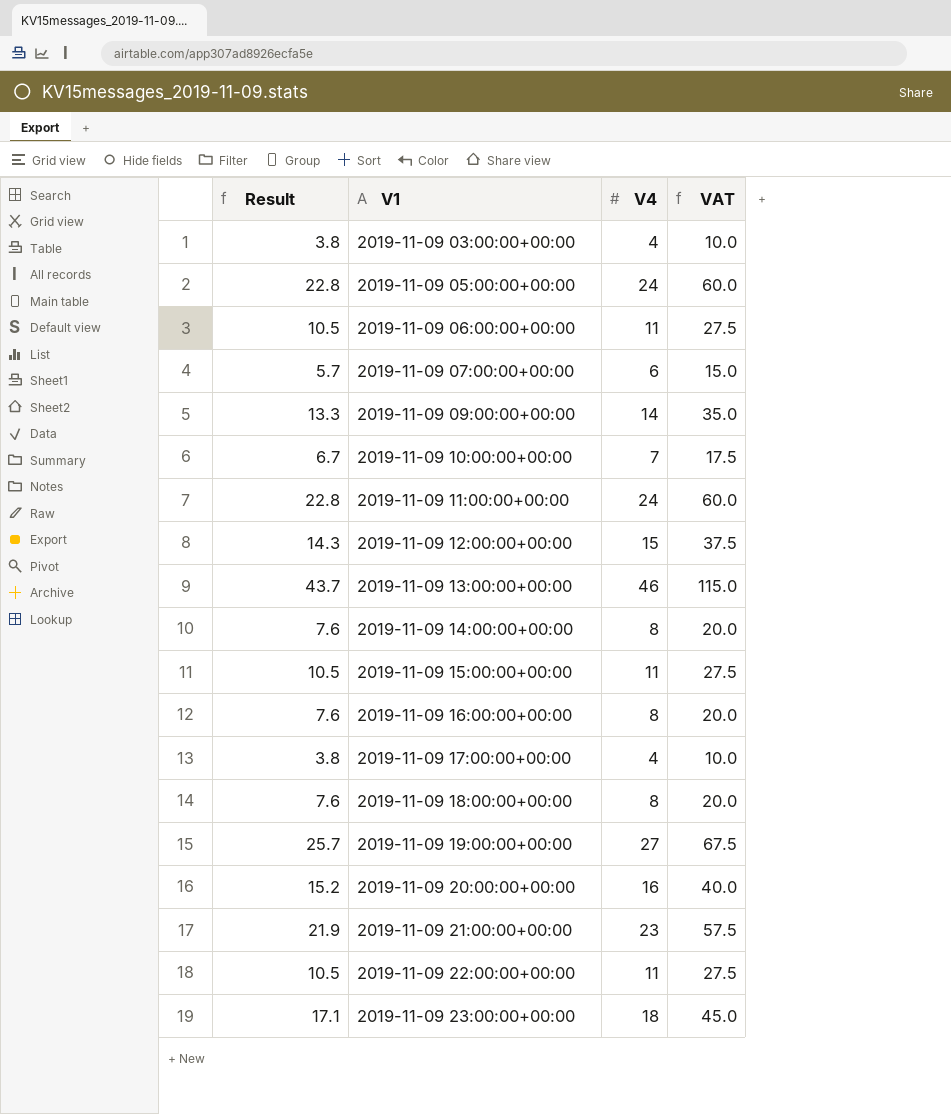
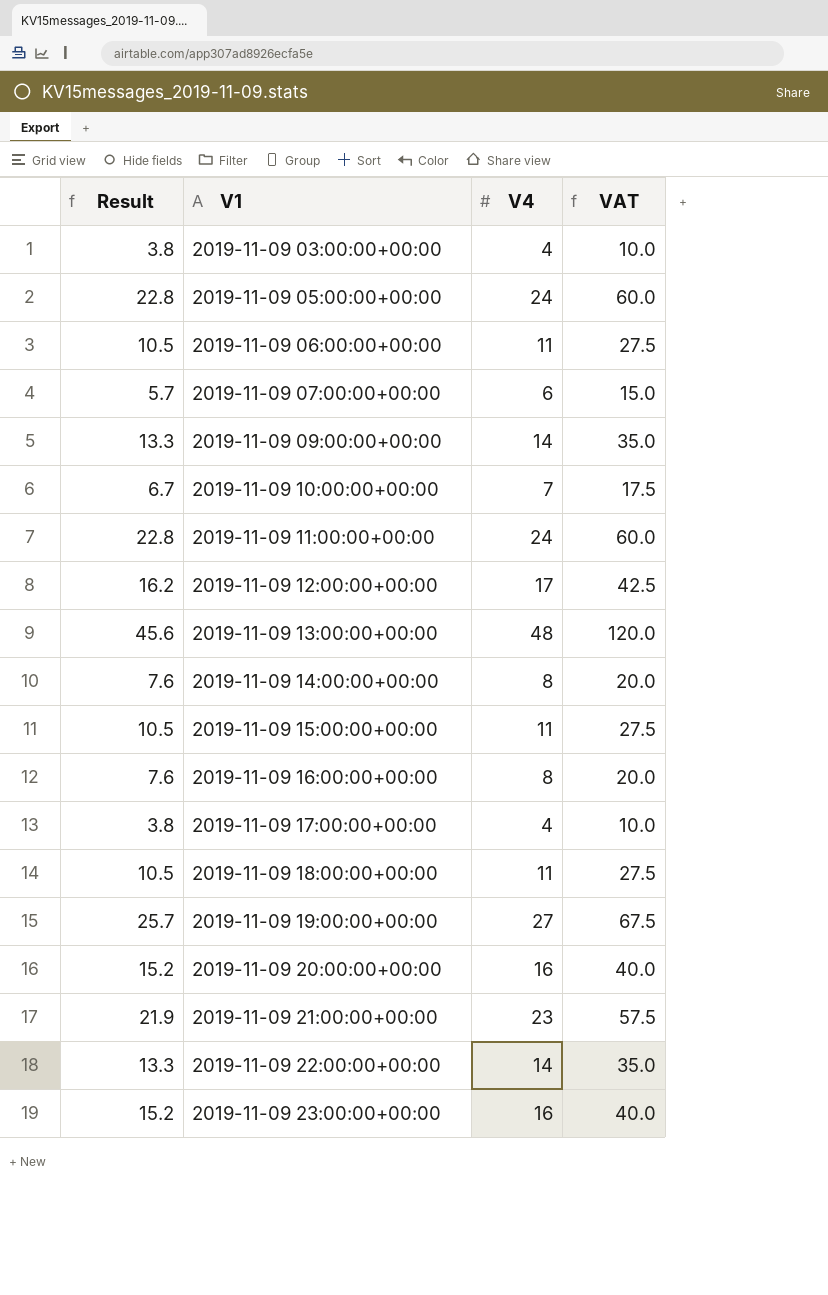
2019-11-09 12:00:00+00:00 | Result: 14.3 -> 16.2
2019-11-09 12:00:00+00:00 | V4: 15 -> 17
2019-11-09 12:00:00+00:00 | VAT: 37.5 -> 42.5
2019-11-09 13:00:00+00:00 | Result: 43.7 -> 45.6
2019-11-09 13:00:00+00:00 | V4: 46 -> 48
2019-11-09 13:00:00+00:00 | VAT: 115.0 -> 120.0
2019-11-09 18:00:00+00:00 | Result: 7.6 -> 10.5
2019-11-09 18:00:00+00:00 | V4: 8 -> 11
2019-11-09 18:00:00+00:00 | VAT: 20.0 -> 27.5
2019-11-09 22:00:00+00:00 | Result: 10.5 -> 13.3
2019-11-09 22:00:00+00:00 | V4: 11 -> 14
2019-11-09 22:00:00+00:00 | VAT: 27.5 -> 35.0
2019-11-09 23:00:00+00:00 | Result: 17.1 -> 15.2
2019-11-09 23:00:00+00:00 | V4: 18 -> 16
2019-11-09 23:00:00+00:00 | VAT: 45.0 -> 40.0

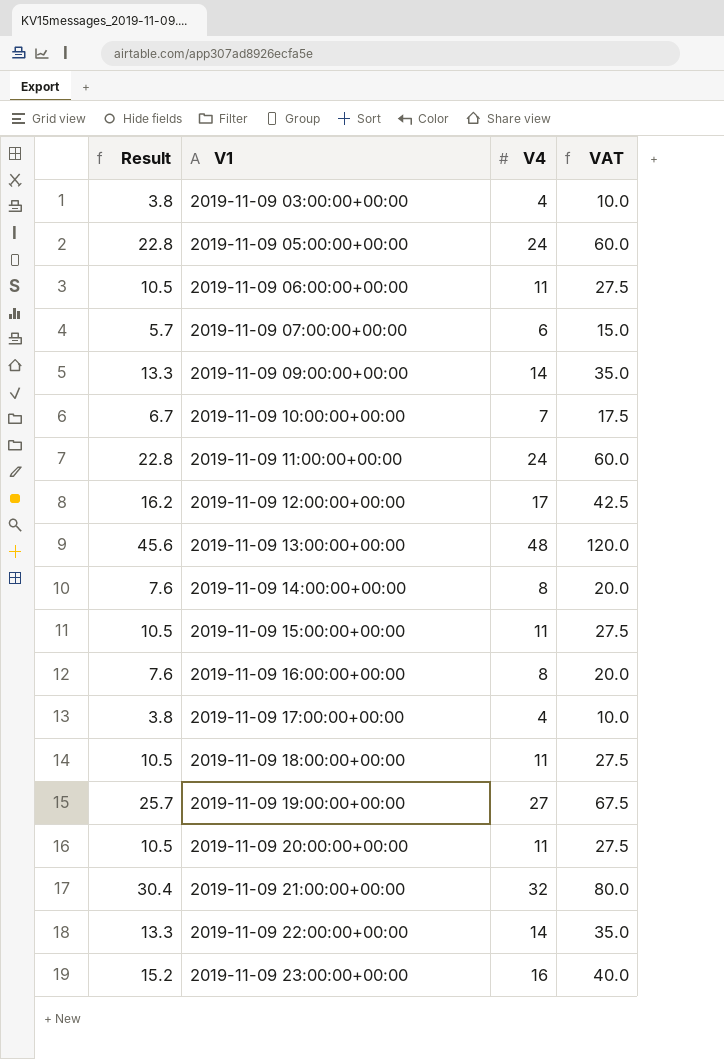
2019-11-09 20:00:00+00:00 | Result: 15.2 -> 10.5
2019-11-09 20:00:00+00:00 | V4: 16 -> 11
2019-11-09 20:00:00+00:00 | VAT: 40.0 -> 27.5
2019-11-09 21:00:00+00:00 | Result: 21.9 -> 30.4
2019-11-09 21:00:00+00:00 | V4: 23 -> 32
2019-11-09 21:00:00+00:00 | VAT: 57.5 -> 80.0

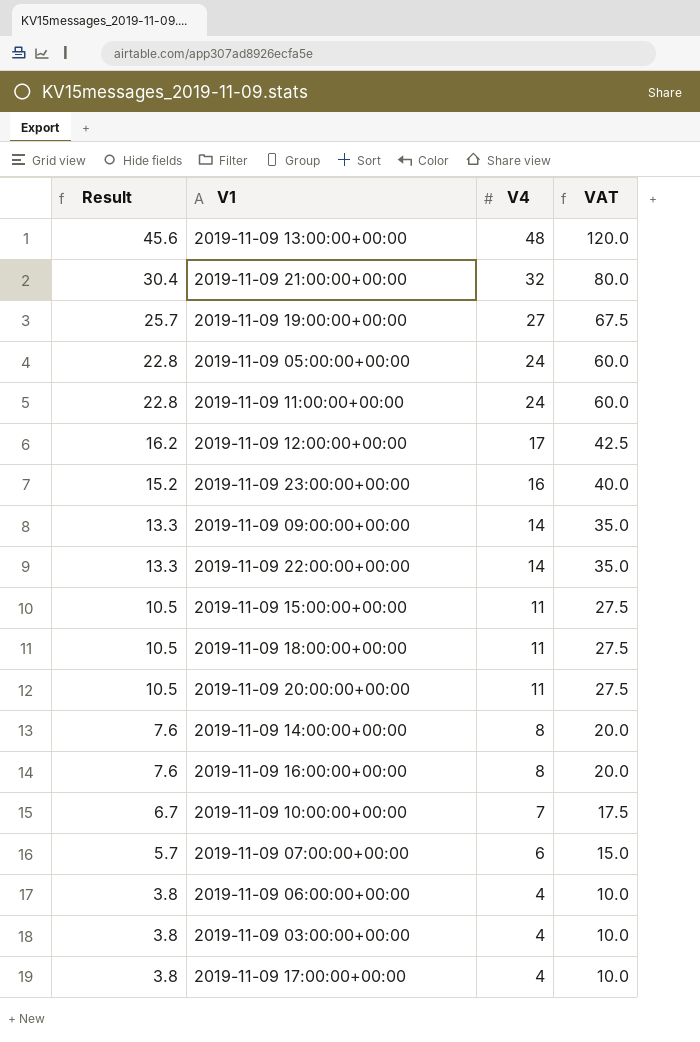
row order: V1 ascending -> Result descending
2019-11-09 06:00:00+00:00 | Result: 10.5 -> 3.8
2019-11-09 06:00:00+00:00 | V4: 11 -> 4
2019-11-09 06:00:00+00:00 | VAT: 27.5 -> 10.0

